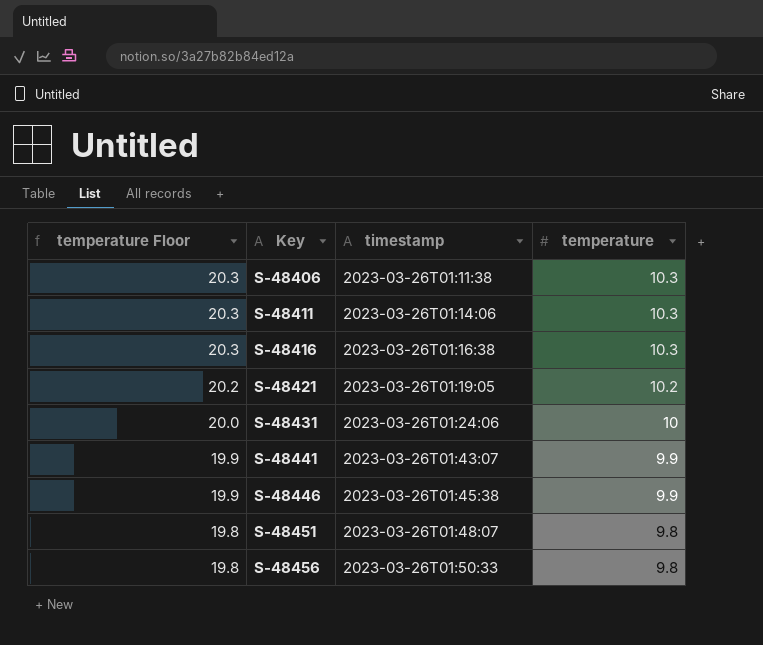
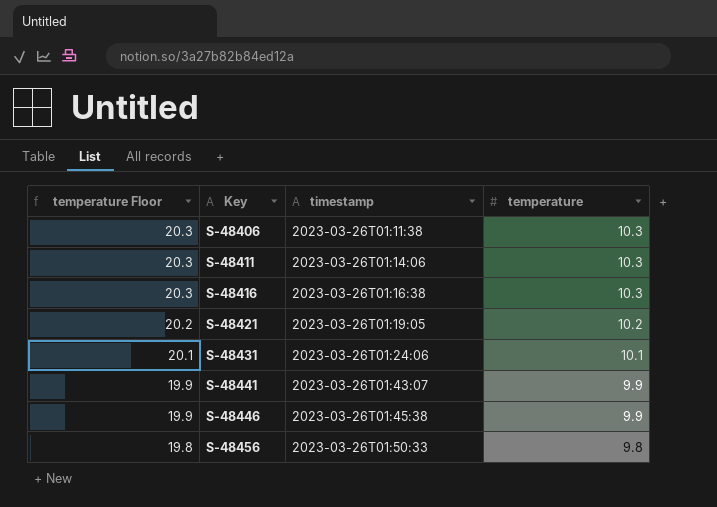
row S-48451: 19.8 | 2023-03-26T01:48:07 | 9.8 -> none
S-48431 | temperature Floor: 20.0 -> 20.1
S-48431 | temperature: 10 -> 10.1

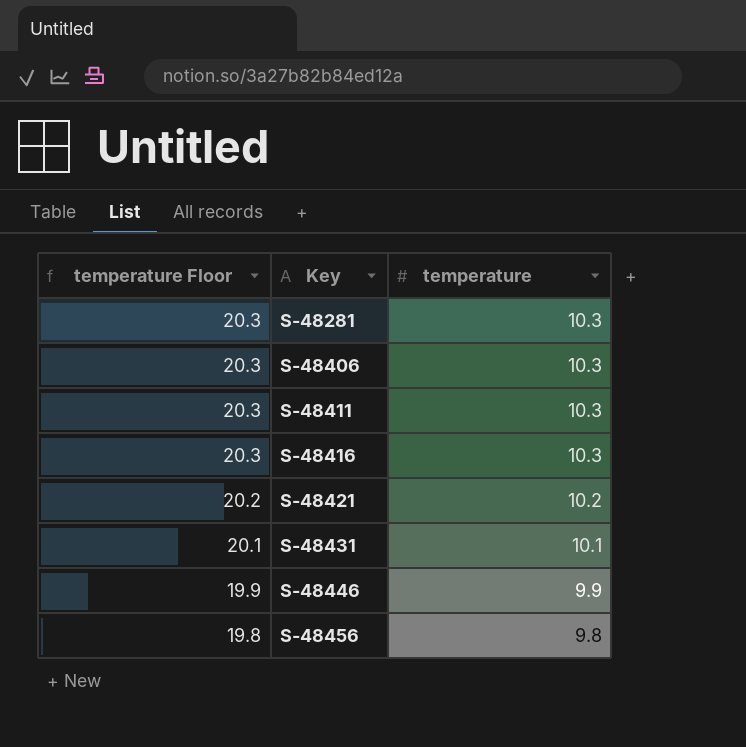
column timestamp | position: 3 -> none
row S-48441: 19.9 | 2023-03-26T01:43:07 | 9.9 -> none
row S-48281: none -> 20.3 | 10.3

